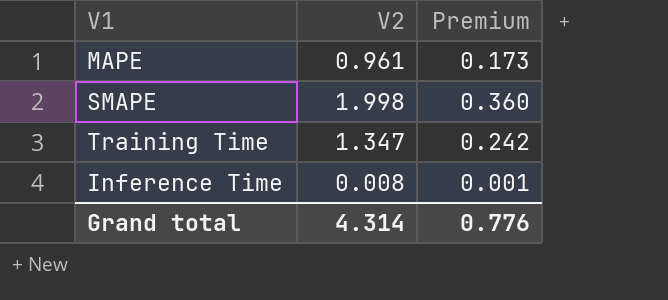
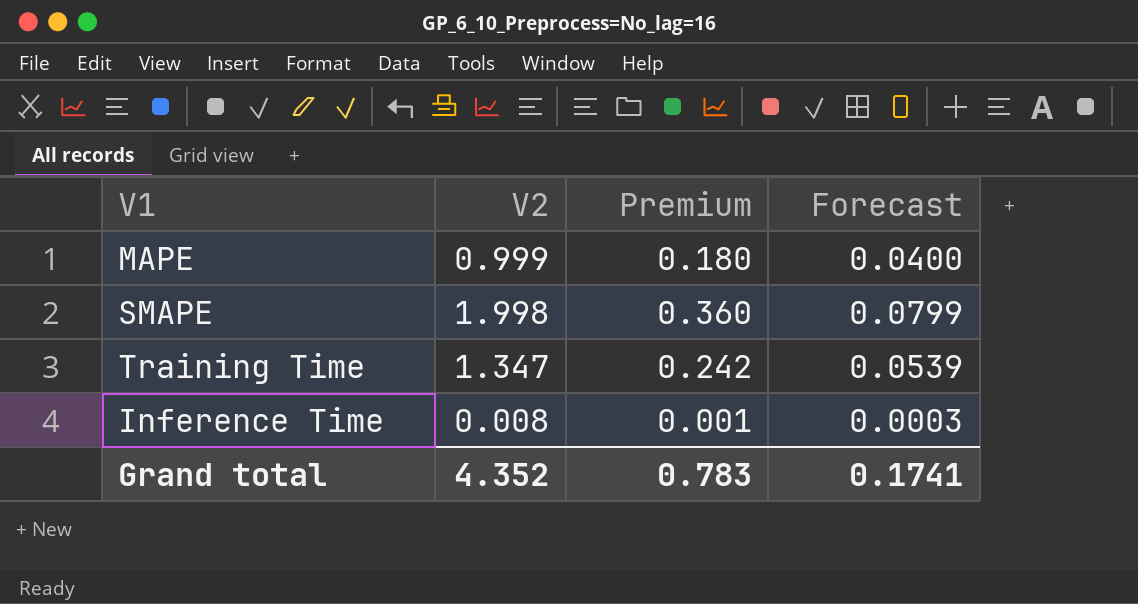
column Forecast | formula: none -> [V2] * 0.04
MAPE | V2: 0.961 -> 0.999
MAPE | Premium: 0.173 -> 0.180
Grand total | V2: 4.314 -> 4.352
Grand total | Premium: 0.776 -> 0.783

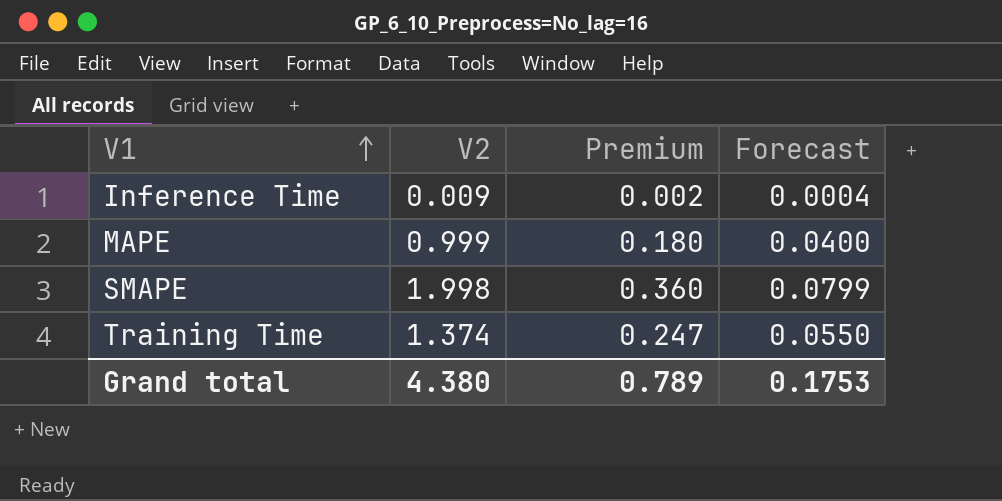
row order: none -> V1 ascending
Inference Time | V2: 0.008 -> 0.009
Inference Time | Premium: 0.001 -> 0.002
Inference Time | Forecast: 0.0003 -> 0.0004
Training Time | V2: 1.347 -> 1.374
Training Time | Premium: 0.242 -> 0.247
Training Time | Forecast: 0.0539 -> 0.0550
Grand total | V2: 4.352 -> 4.380
Grand total | Premium: 0.783 -> 0.789
Grand total | Forecast: 0.1741 -> 0.1753

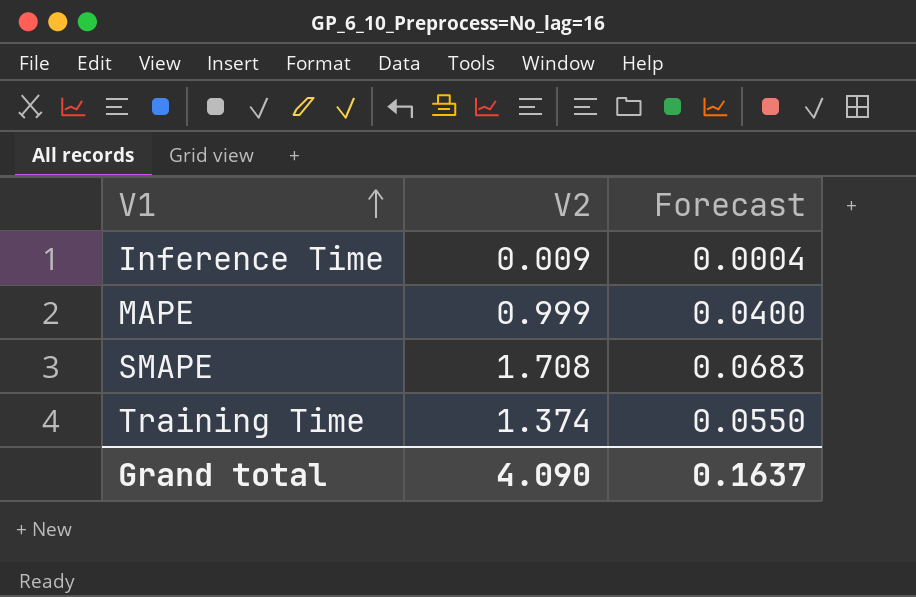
column Premium | formula: [V2] * 0.18 -> none
SMAPE | V2: 1.998 -> 1.708
SMAPE | Forecast: 0.0799 -> 0.0683
Grand total | V2: 4.380 -> 4.090
Grand total | Forecast: 0.1753 -> 0.1637

